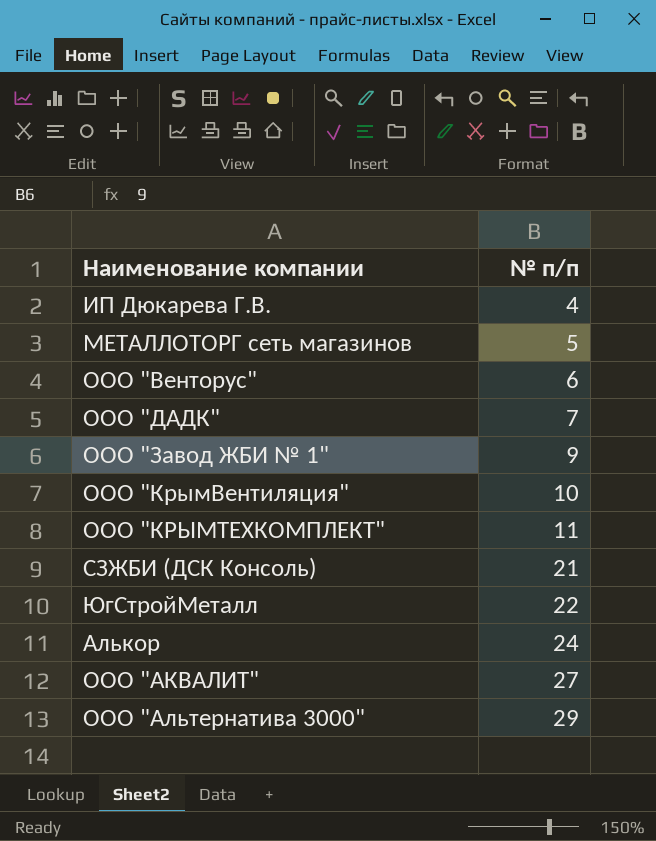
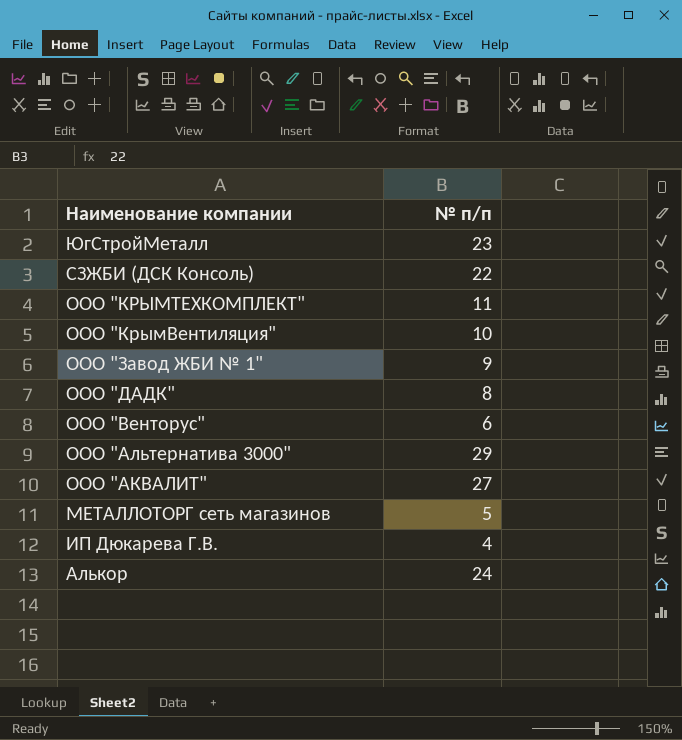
row order: № п/п ascending -> Наименование компании descending
ЮгСтройМеталл | № п/п: 22 -> 23
СЗЖБИ (ДСК Консоль) | № п/п: 21 -> 22
ООО "ДАДК" | № п/п: 7 -> 8

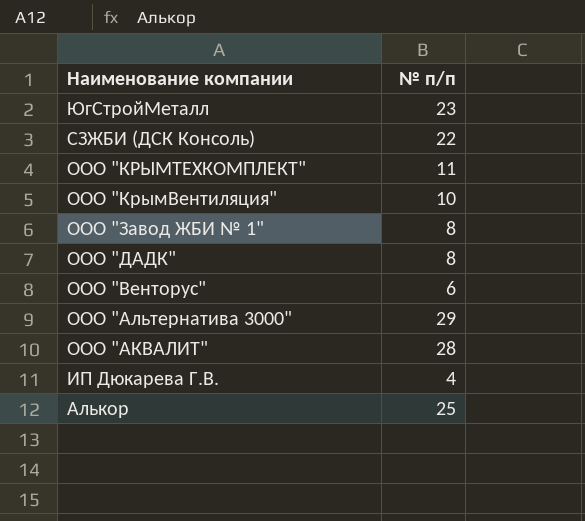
row МЕТАЛЛОТОРГ сеть магазинов: 5 -> none
ООО "Завод ЖБИ № 1" | № п/п: 9 -> 8
ООО "АКВАЛИТ" | № п/п: 27 -> 28
Алькор | № п/п: 24 -> 25

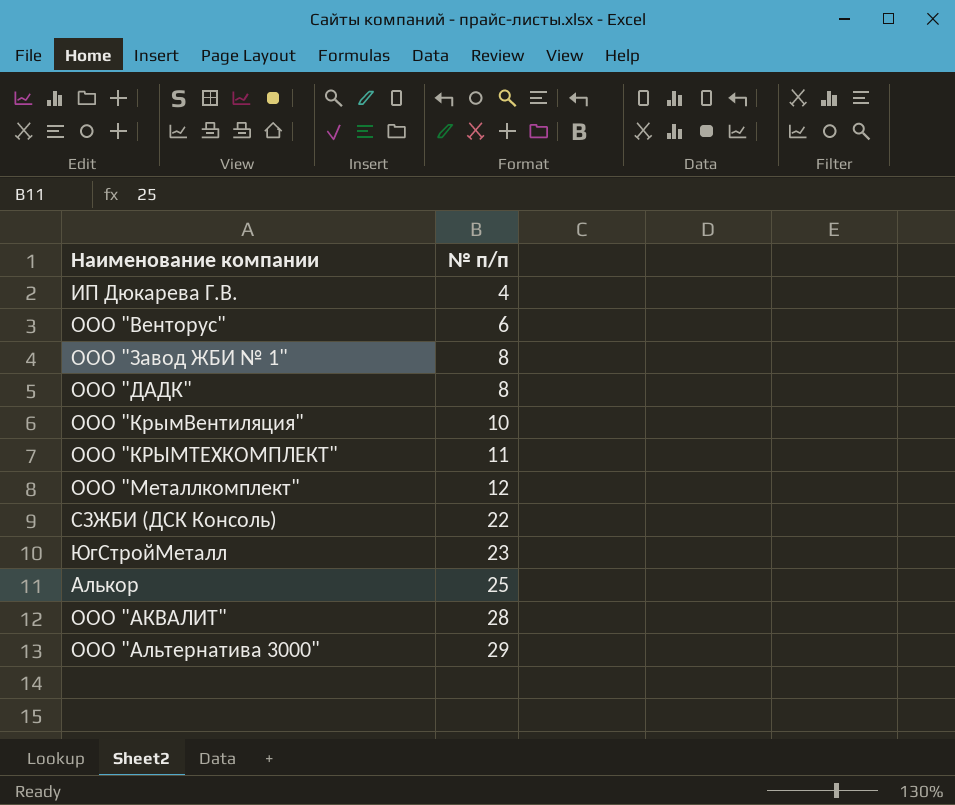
row order: Наименование компании descending -> № п/п ascending
row ООО "Металлкомплект": none -> 12

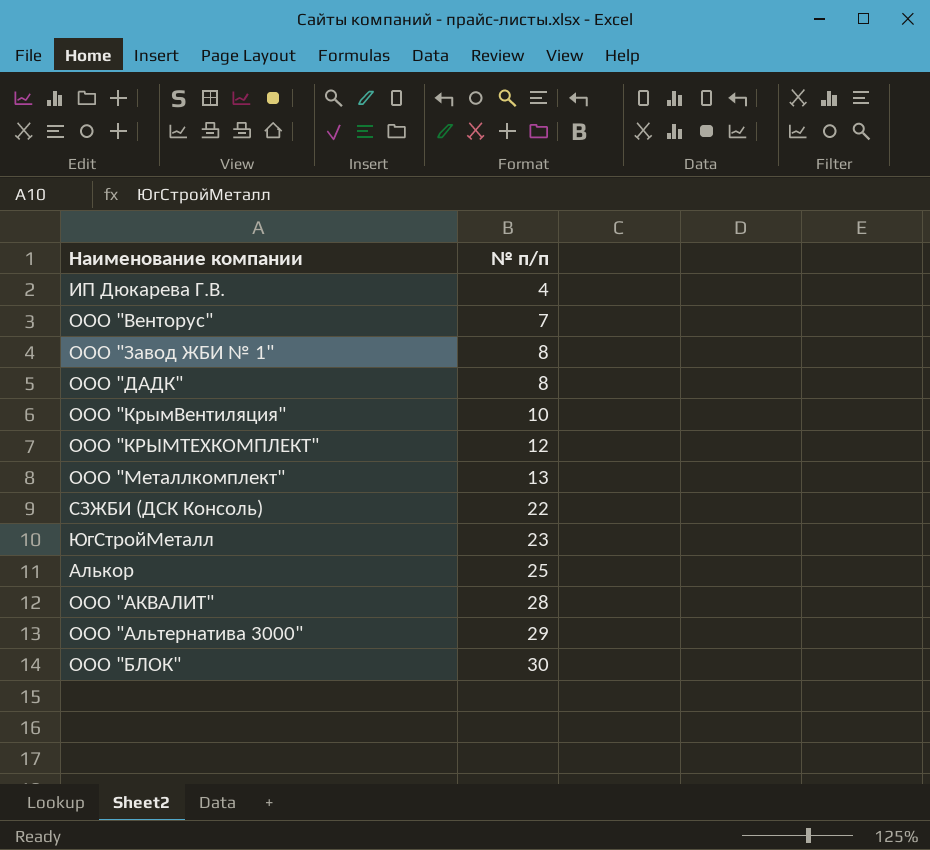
ООО "Венторус" | № п/п: 6 -> 7
ООО "КРЫМТЕХКОМПЛЕКТ" | № п/п: 11 -> 12
ООО "Металлкомплект" | № п/п: 12 -> 13
row ООО "БЛОК": none -> 30

